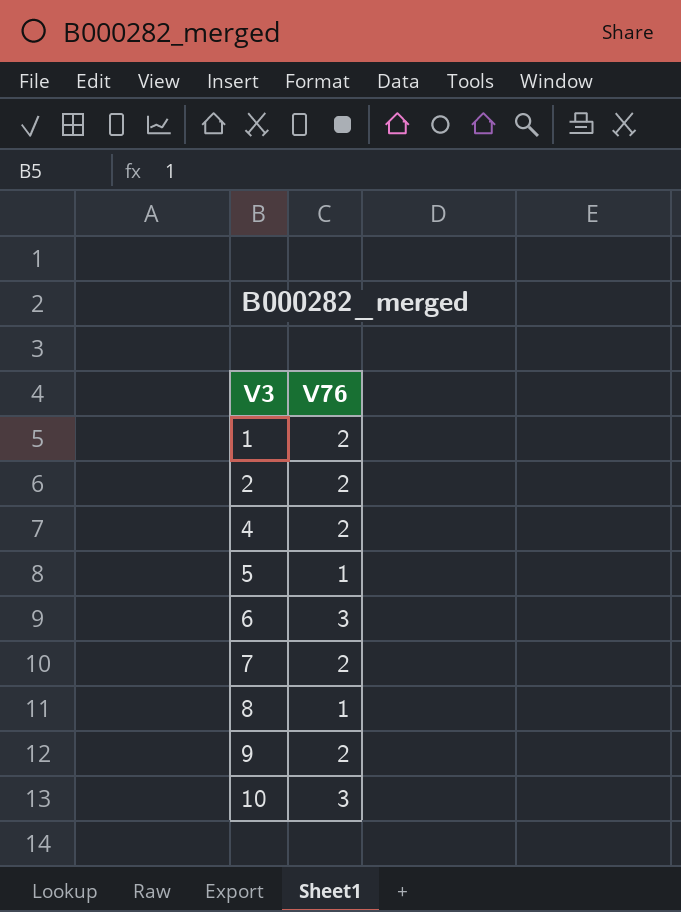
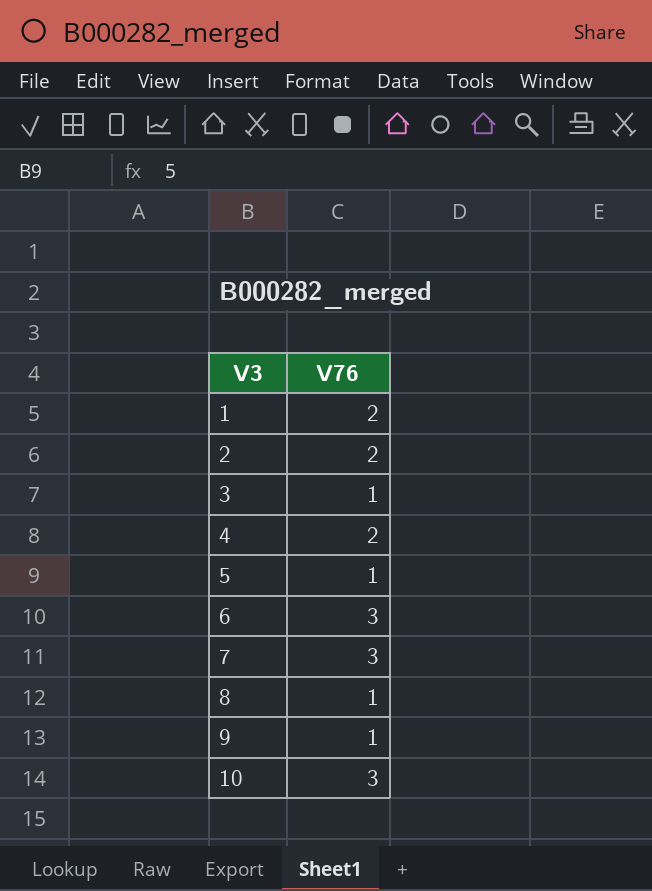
row 3: none -> 1
7 | V76: 2 -> 3
9 | V76: 2 -> 1

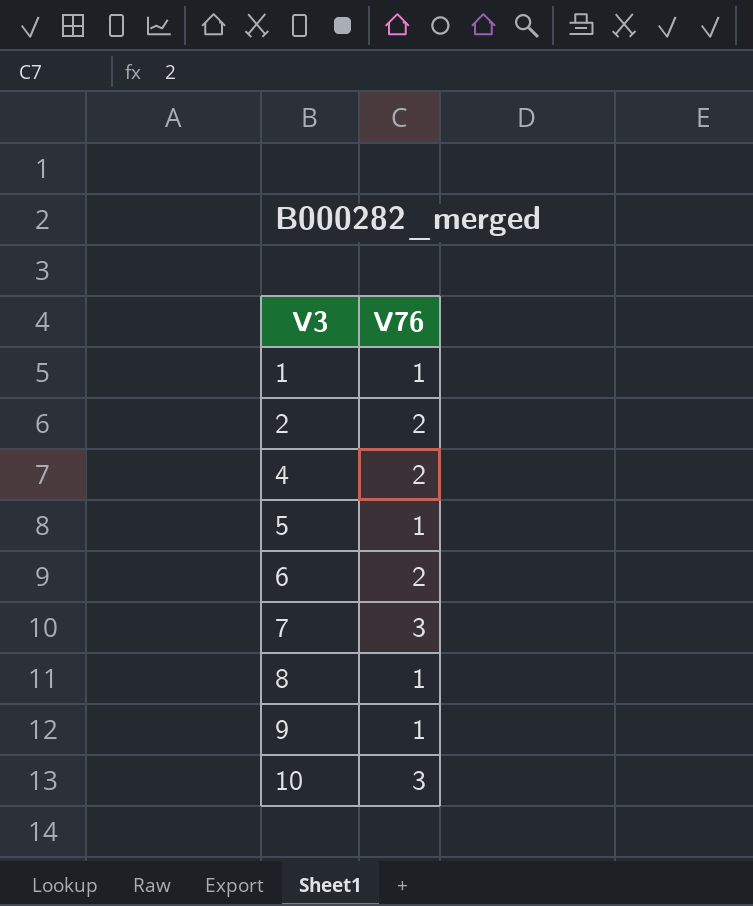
row 3: 1 -> none
1 | V76: 2 -> 1
6 | V76: 3 -> 2

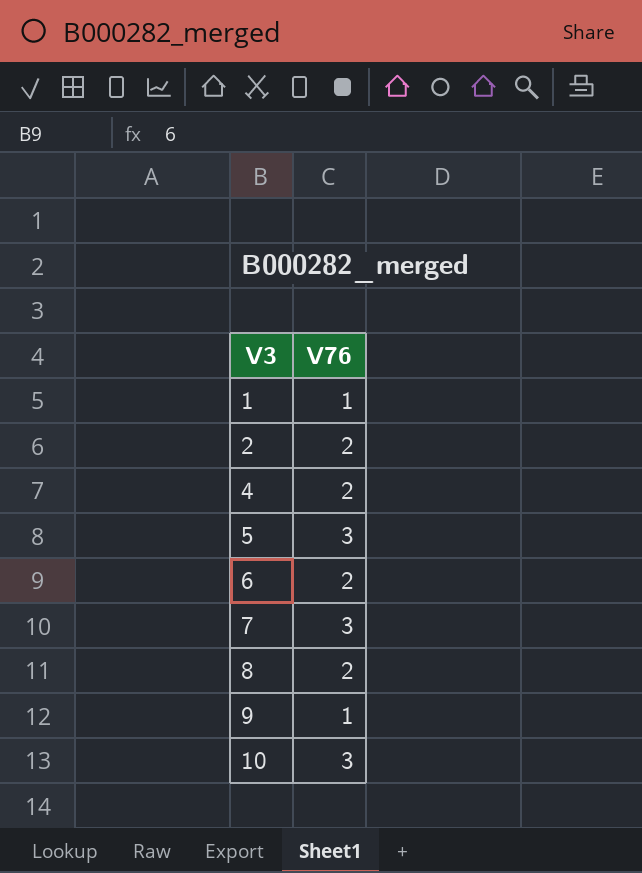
5 | V76: 1 -> 3
8 | V76: 1 -> 2

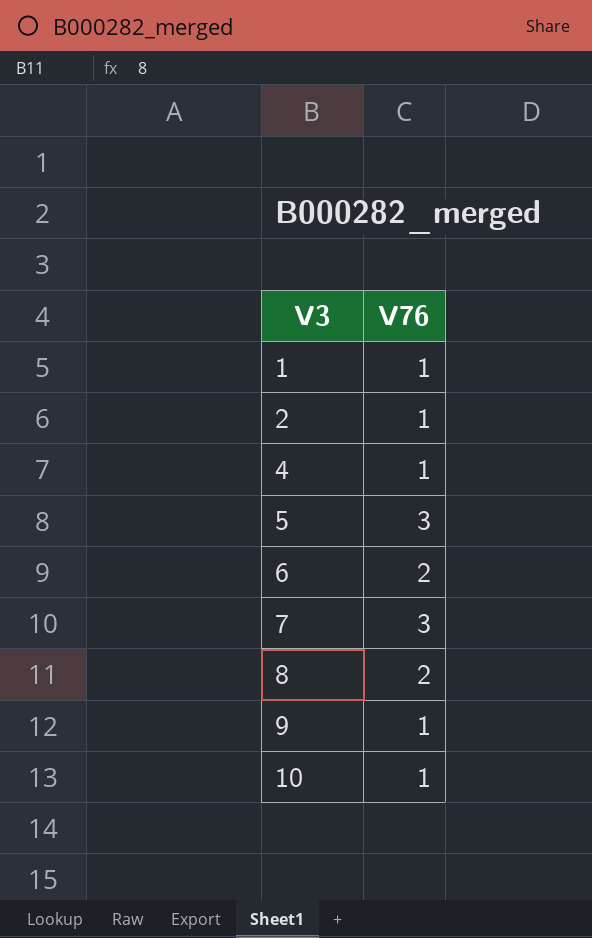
2 | V76: 2 -> 1
4 | V76: 2 -> 1
10 | V76: 3 -> 1

